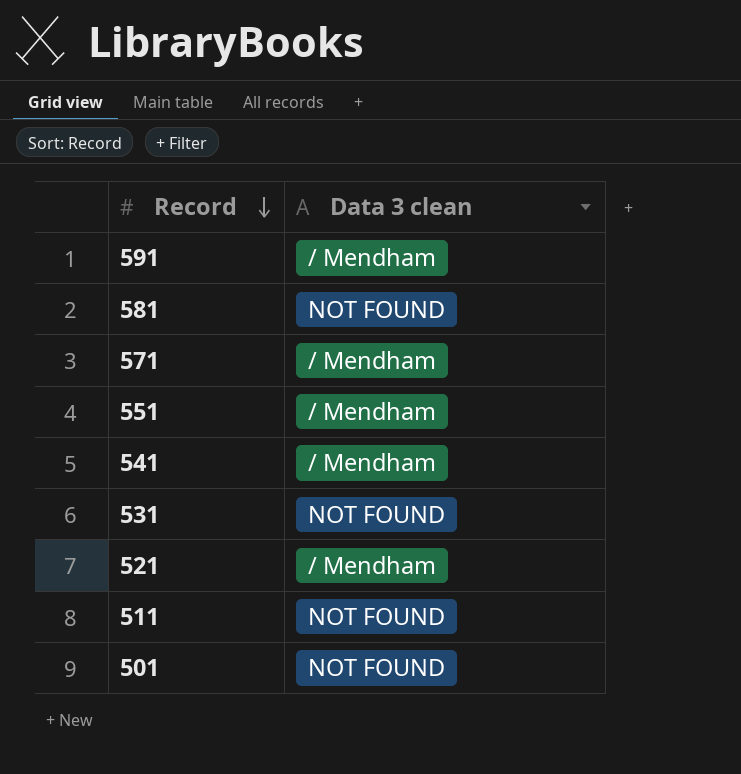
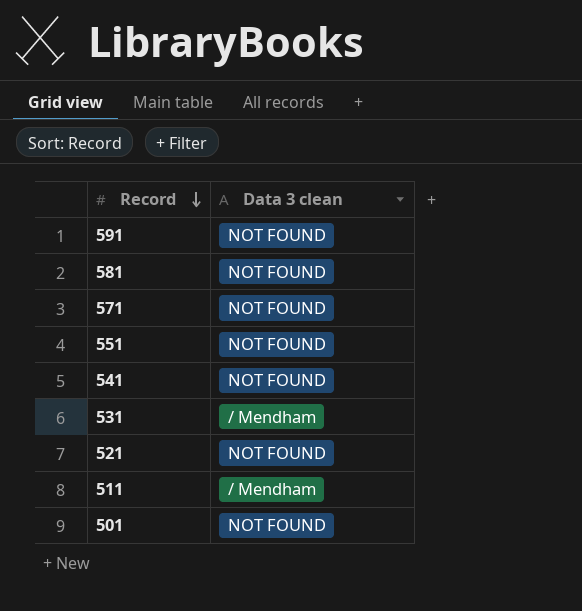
591 | Data 3 clean: / Mendham -> NOT FOUND
571 | Data 3 clean: / Mendham -> NOT FOUND
551 | Data 3 clean: / Mendham -> NOT FOUND
541 | Data 3 clean: / Mendham -> NOT FOUND
531 | Data 3 clean: NOT FOUND -> / Mendham
521 | Data 3 clean: / Mendham -> NOT FOUND
511 | Data 3 clean: NOT FOUND -> / Mendham

